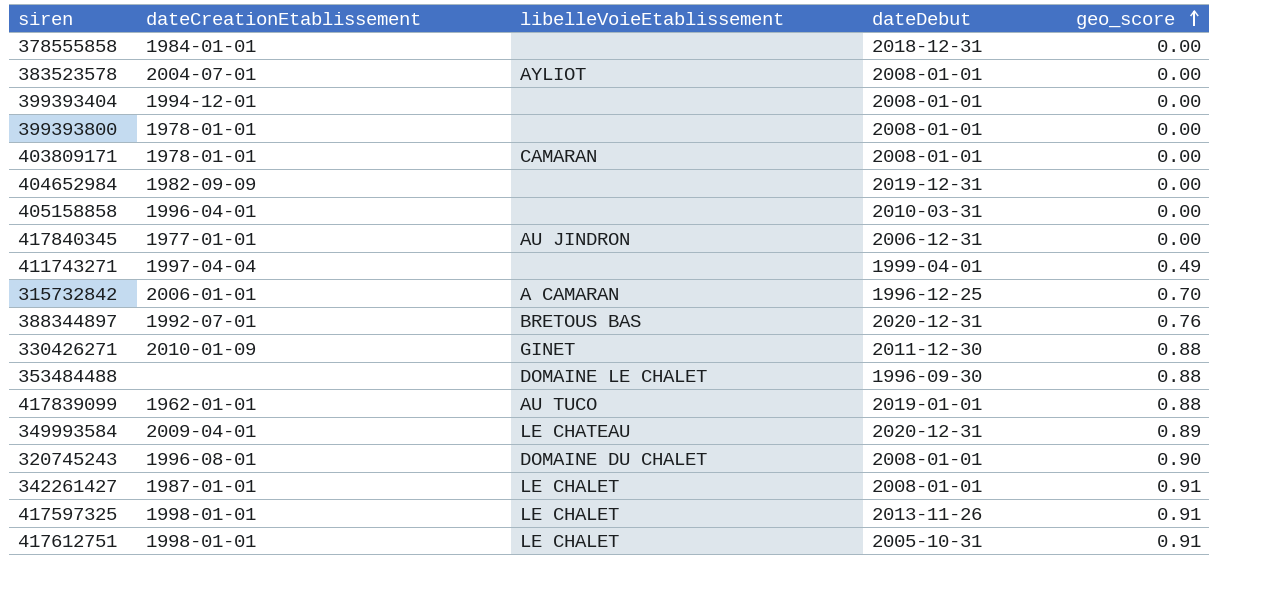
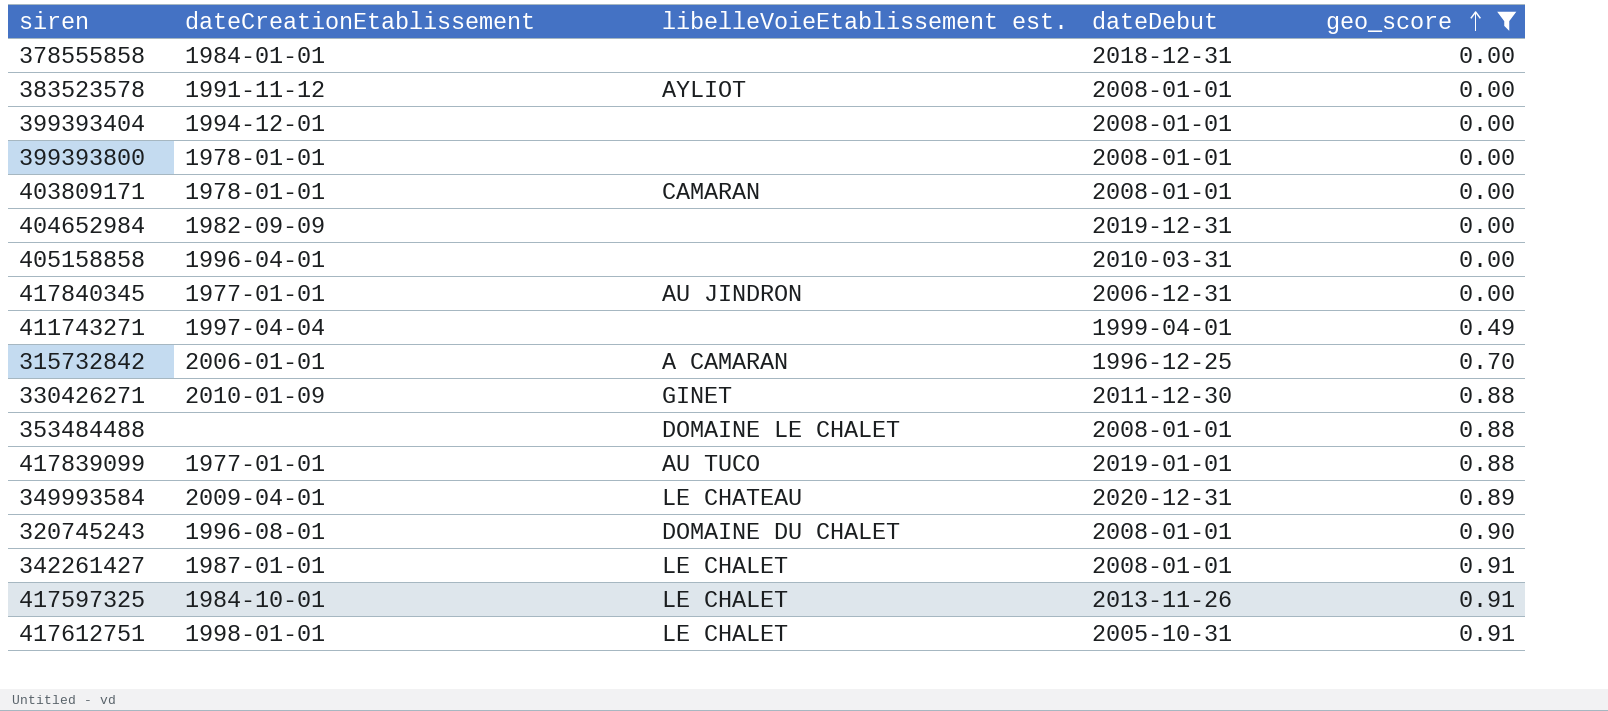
filter: none -> geo_score != 0.76
column name: libelleVoieEtablissement -> libelleVoieEtablissement est.
383523578 | dateCreationEtablissement: 2004-07-01 -> 1991-11-12
353484488 | dateDebut: 1996-09-30 -> 2008-01-01
417839099 | dateCreationEtablissement: 1962-01-01 -> 1977-01-01
417597325 | dateCreationEtablissement: 1998-01-01 -> 1984-10-01

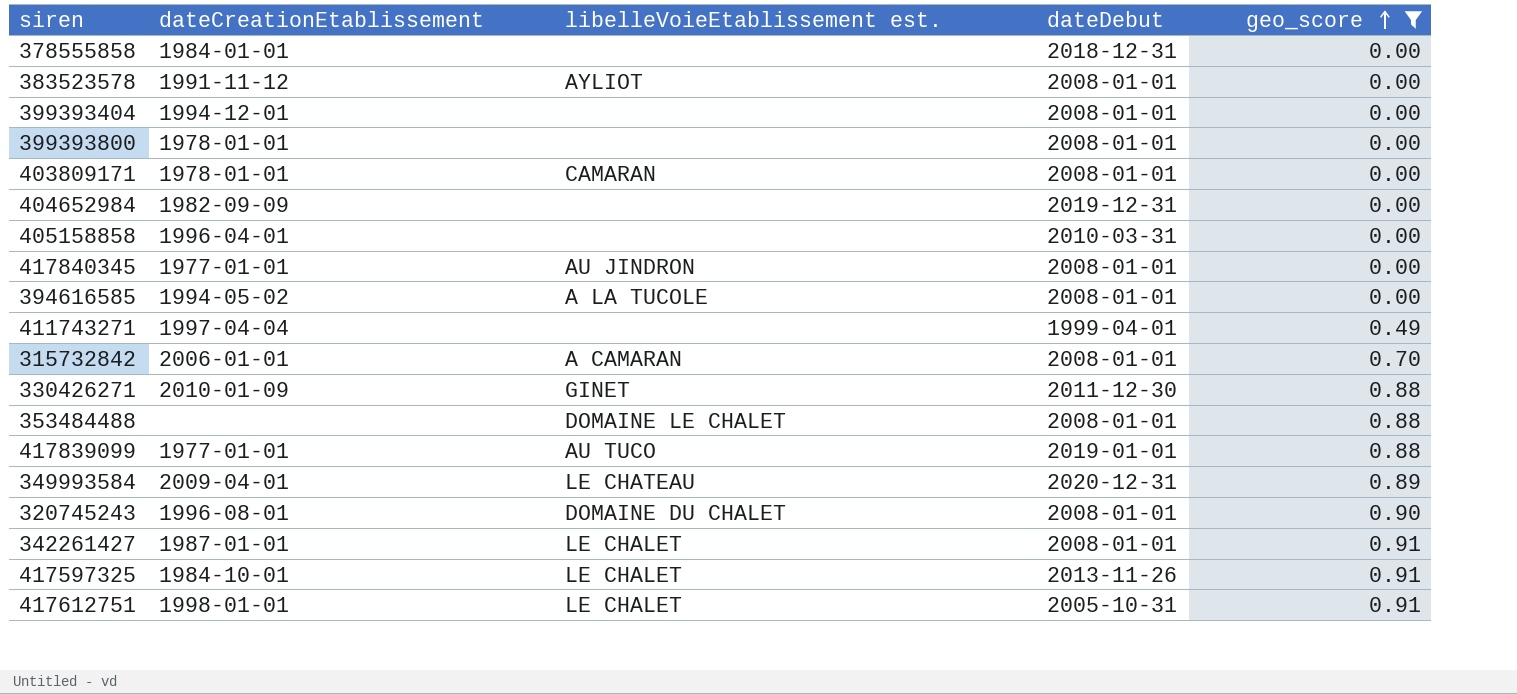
417840345 | dateDebut: 2006-12-31 -> 2008-01-01
row 394616585: none -> 1994-05-02 | A LA TUCOLE | 2008-01-01 | 0.00
315732842 | dateDebut: 1996-12-25 -> 2008-01-01

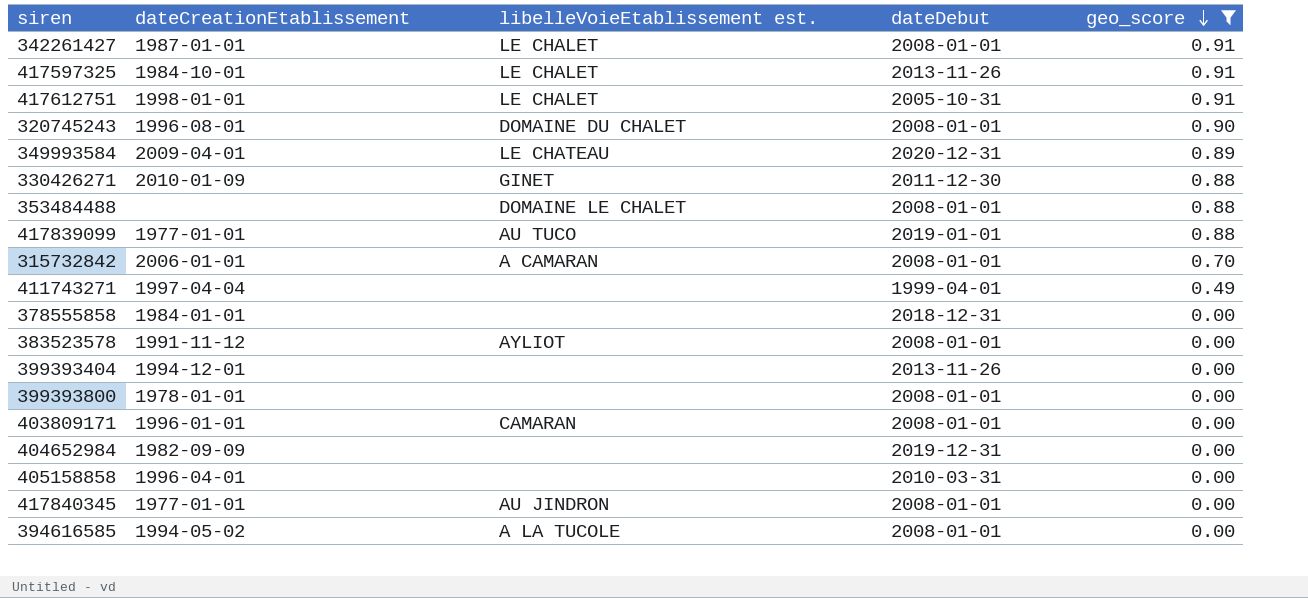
row order: geo_score ascending -> geo_score descending
399393404 | dateDebut: 2008-01-01 -> 2013-11-26
403809171 | dateCreationEtablissement: 1978-01-01 -> 1996-01-01

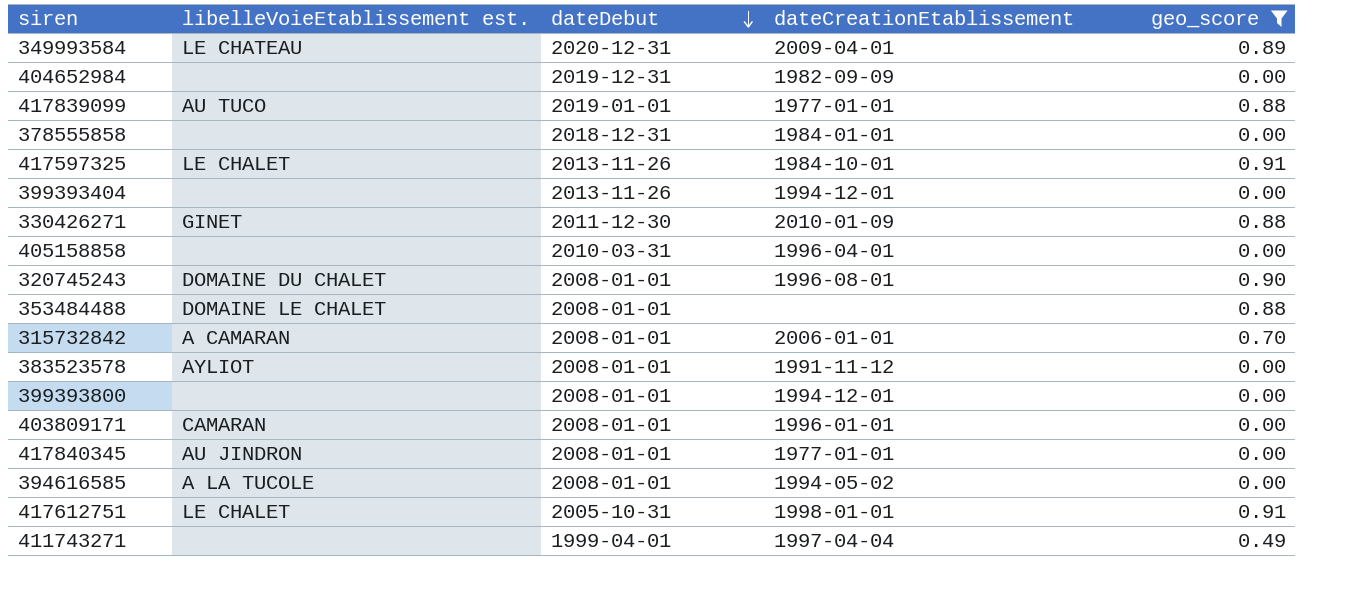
row order: geo_score descending -> dateDebut descending
column dateCreationEtablissement | position: 2 -> 4
row 342261427: 1987-01-01 | LE CHALET | 2008-01-01 | 0.91 -> none
399393800 | dateCreationEtablissement: 1978-01-01 -> 1994-12-01

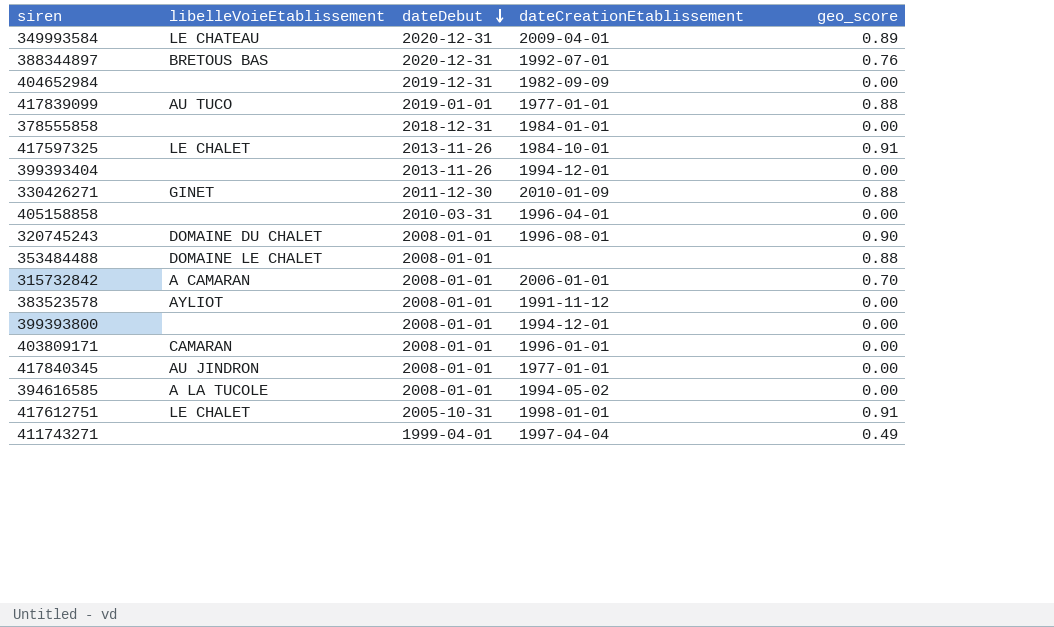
filter: geo_score != 0.76 -> none
column name: libelleVoieEtablissement est. -> libelleVoieEtablissement

